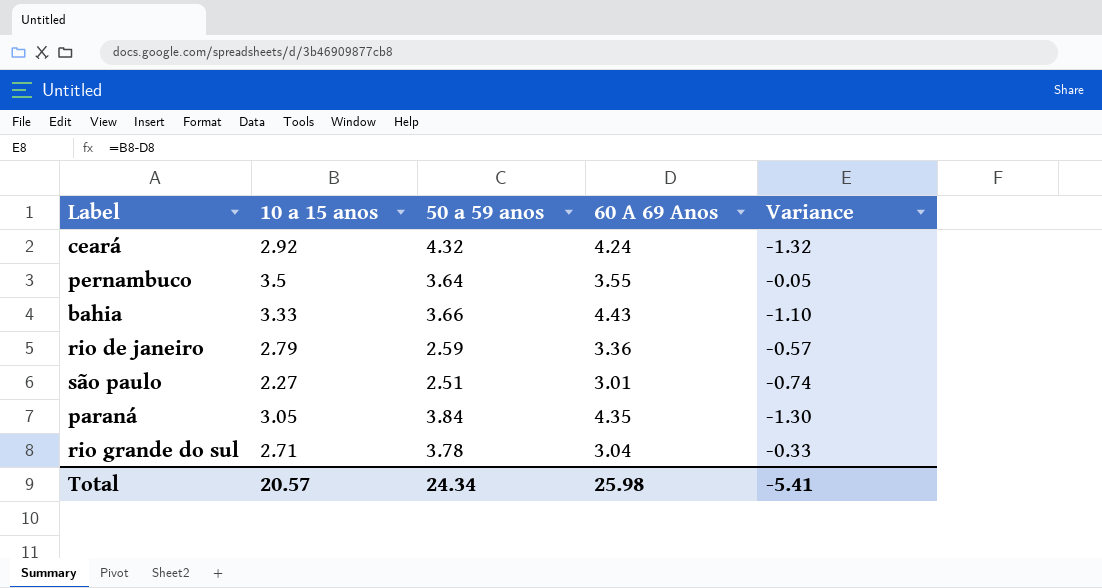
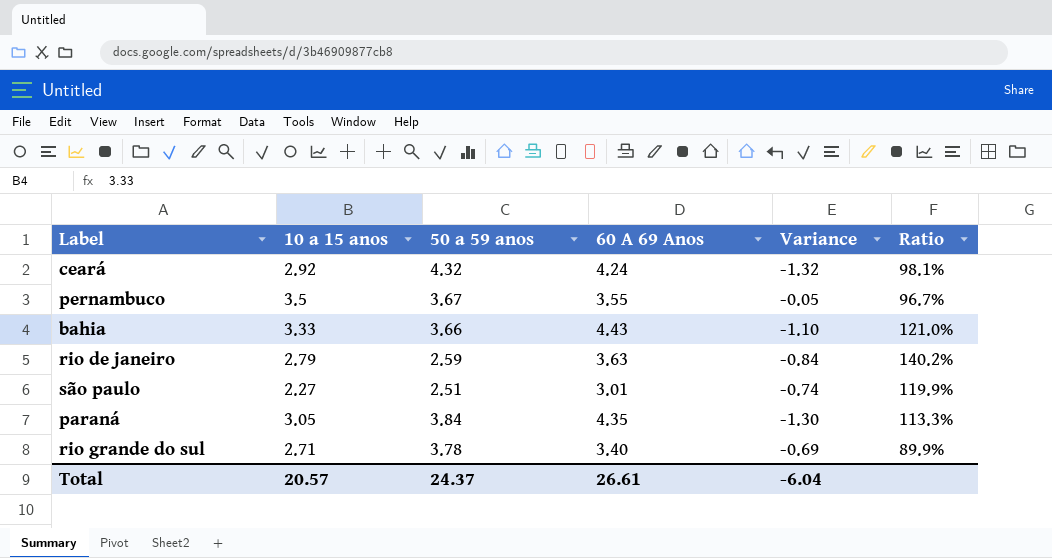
column Ratio | formula: none -> [60 A 69 Anos] / [50 a 59 anos]
pernambuco | 50 a 59 anos: 3.64 -> 3.67
rio de janeiro | 60 A 69 Anos: 3.36 -> 3.63
rio de janeiro | Variance: -0.57 -> -0.84
rio grande do sul | 60 A 69 Anos: 3.04 -> 3.40
rio grande do sul | Variance: -0.33 -> -0.69
Total | 50 a 59 anos: 24.34 -> 24.37
Total | 60 A 69 Anos: 25.98 -> 26.61
Total | Variance: -5.41 -> -6.04

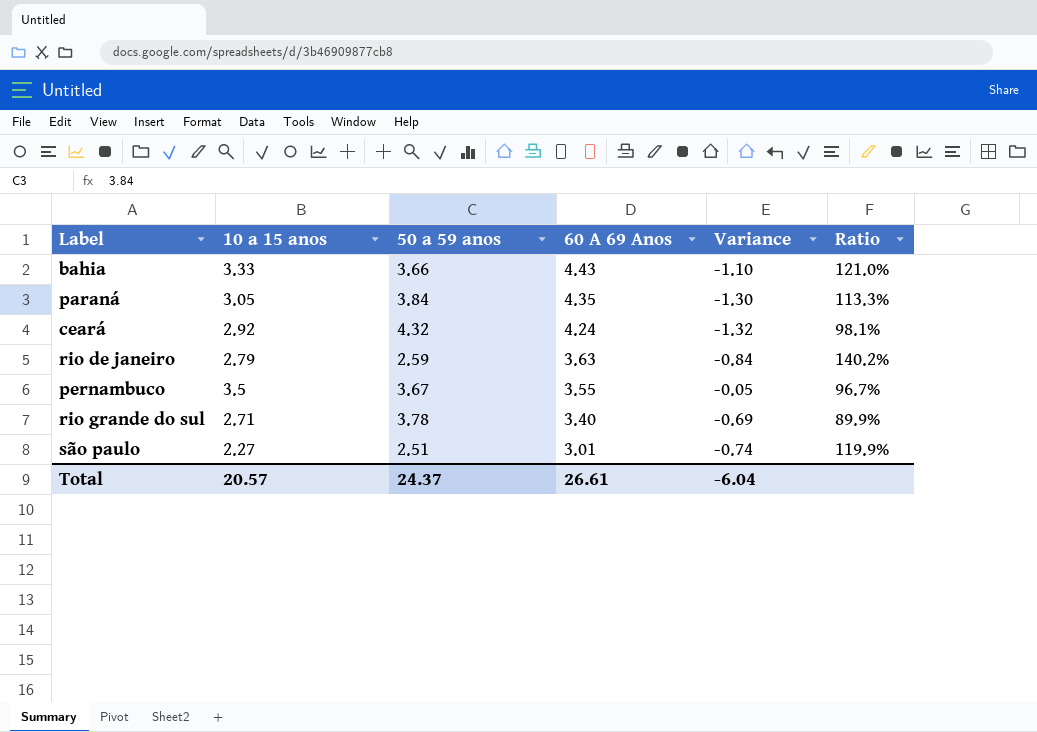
row order: none -> 60 A 69 Anos descending

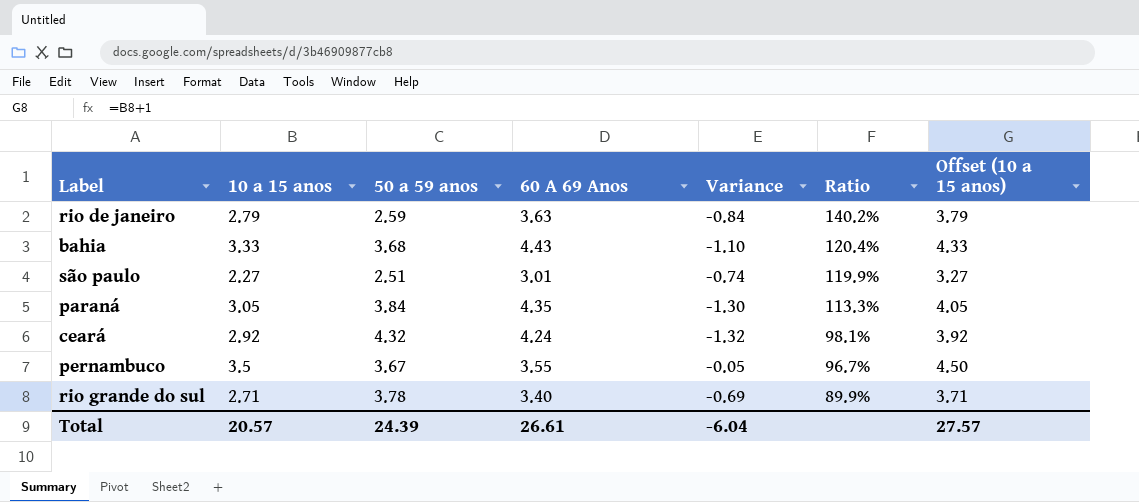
row order: 60 A 69 Anos descending -> Ratio descending
column Offset (10 a 15 anos) | formula: none -> [10 a 15 anos] + 1
bahia | 50 a 59 anos: 3.66 -> 3.68
bahia | Ratio: 121.0% -> 120.4%
Total | 50 a 59 anos: 24.37 -> 24.39

